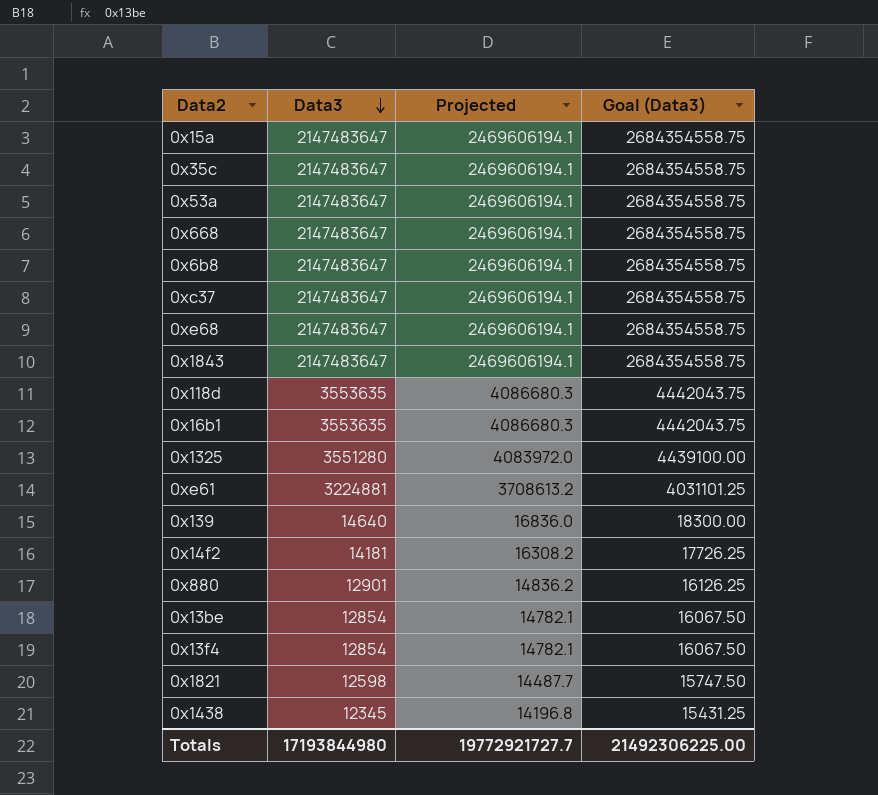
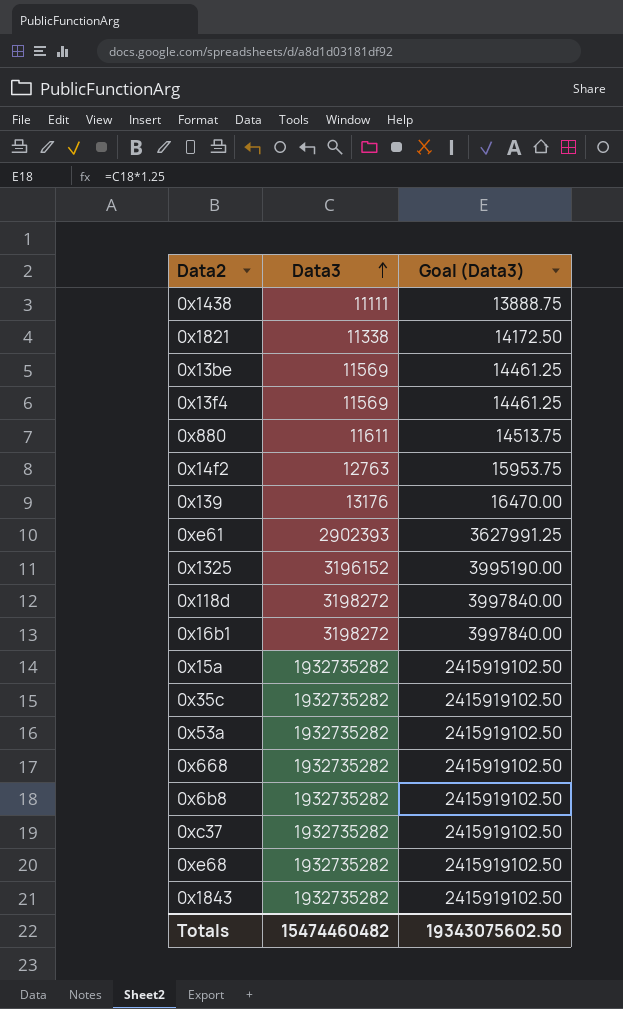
row order: Data3 descending -> Data3 ascending
column Projected | formula: [Data3] * 1.15 -> none
0x1438 | Data3: 12345 -> 11111
0x1438 | Goal (Data3): 15431.25 -> 13888.75
0x1821 | Data3: 12598 -> 11338
0x1821 | Goal (Data3): 15747.50 -> 14172.50
0x13be | Data3: 12854 -> 11569
0x13be | Goal (Data3): 16067.50 -> 14461.25
0x13f4 | Data3: 12854 -> 11569
0x13f4 | Goal (Data3): 16067.50 -> 14461.25
0x880 | Data3: 12901 -> 11611
0x880 | Goal (Data3): 16126.25 -> 14513.75
0x14f2 | Data3: 14181 -> 12763
0x14f2 | Goal (Data3): 17726.25 -> 15953.75
0x139 | Data3: 14640 -> 13176
0x139 | Goal (Data3): 18300.00 -> 16470.00
0xe61 | Data3: 3224881 -> 2902393
0xe61 | Goal (Data3): 4031101.25 -> 3627991.25
0x1325 | Data3: 3551280 -> 3196152
0x1325 | Goal (Data3): 4439100.00 -> 3995190.00
0x118d | Data3: 3553635 -> 3198272
0x118d | Goal (Data3): 4442043.75 -> 3997840.00
0x16b1 | Data3: 3553635 -> 3198272
0x16b1 | Goal (Data3): 4442043.75 -> 3997840.00
0x15a | Data3: 2147483647 -> 1932735282
0x15a | Goal (Data3): 2684354558.75 -> 2415919102.50
0x35c | Data3: 2147483647 -> 1932735282
0x35c | Goal (Data3): 2684354558.75 -> 2415919102.50
0x53a | Data3: 2147483647 -> 1932735282
0x53a | Goal (Data3): 2684354558.75 -> 2415919102.50
0x668 | Data3: 2147483647 -> 1932735282
0x668 | Goal (Data3): 2684354558.75 -> 2415919102.50
0x6b8 | Data3: 2147483647 -> 1932735282
0x6b8 | Goal (Data3): 2684354558.75 -> 2415919102.50
0xc37 | Data3: 2147483647 -> 1932735282
0xc37 | Goal (Data3): 2684354558.75 -> 2415919102.50
0xe68 | Data3: 2147483647 -> 1932735282
0xe68 | Goal (Data3): 2684354558.75 -> 2415919102.50
0x1843 | Data3: 2147483647 -> 1932735282
0x1843 | Goal (Data3): 2684354558.75 -> 2415919102.50
Totals | Data3: 17193844980 -> 15474460482
Totals | Goal (Data3): 21492306225.00 -> 19343075602.50

